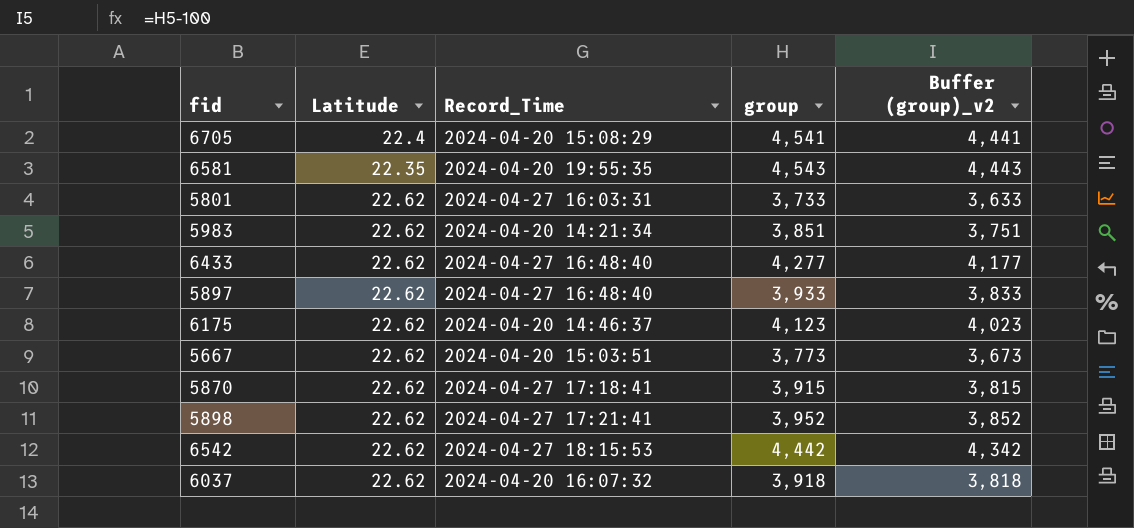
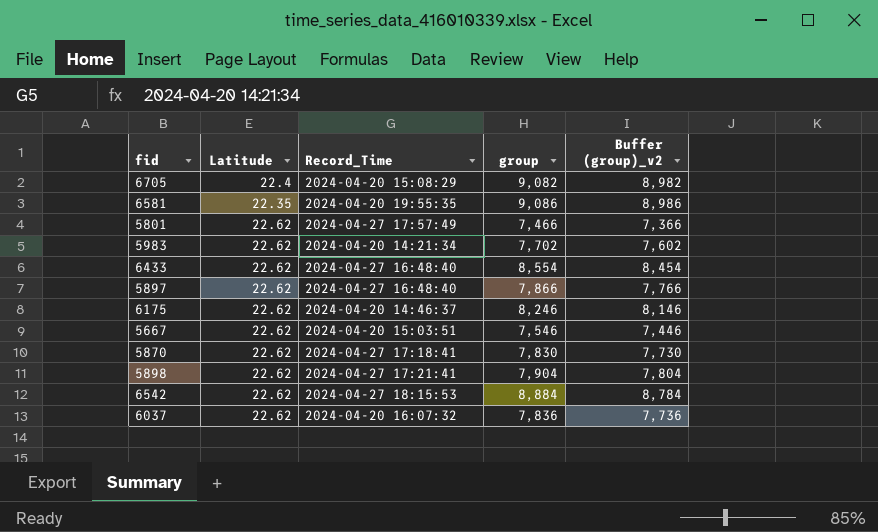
6705 | group: 4,541 -> 9,082
6705 | Buffer (group)_v2: 4,441 -> 8,982
6581 | group: 4,543 -> 9,086
6581 | Buffer (group)_v2: 4,443 -> 8,986
5801 | Record_Time: 2024-04-27 16:03:31 -> 2024-04-27 17:57:49
5801 | group: 3,733 -> 7,466
5801 | Buffer (group)_v2: 3,633 -> 7,366
5983 | group: 3,851 -> 7,702
5983 | Buffer (group)_v2: 3,751 -> 7,602
6433 | group: 4,277 -> 8,554
6433 | Buffer (group)_v2: 4,177 -> 8,454
5897 | group: 3,933 -> 7,866
5897 | Buffer (group)_v2: 3,833 -> 7,766
6175 | group: 4,123 -> 8,246
6175 | Buffer (group)_v2: 4,023 -> 8,146
5667 | group: 3,773 -> 7,546
5667 | Buffer (group)_v2: 3,673 -> 7,446
5870 | group: 3,915 -> 7,830
5870 | Buffer (group)_v2: 3,815 -> 7,730
5898 | group: 3,952 -> 7,904
5898 | Buffer (group)_v2: 3,852 -> 7,804
6542 | group: 4,442 -> 8,884
6542 | Buffer (group)_v2: 4,342 -> 8,784
6037 | group: 3,918 -> 7,836
6037 | Buffer (group)_v2: 3,818 -> 7,736

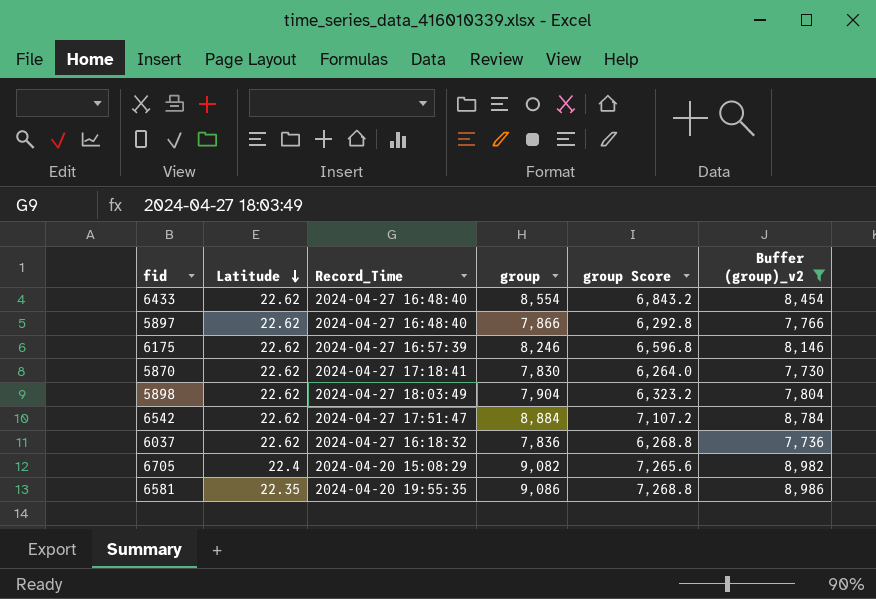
filter: none -> Buffer (group)_v2 >= 7,730
row order: none -> Latitude descending
column group Score | formula: none -> [group] * 0.8
6175 | Record_Time: 2024-04-20 14:46:37 -> 2024-04-27 16:57:39
5898 | Record_Time: 2024-04-27 17:21:41 -> 2024-04-27 18:03:49
6542 | Record_Time: 2024-04-27 18:15:53 -> 2024-04-27 17:51:47
6037 | Record_Time: 2024-04-20 16:07:32 -> 2024-04-27 16:18:32

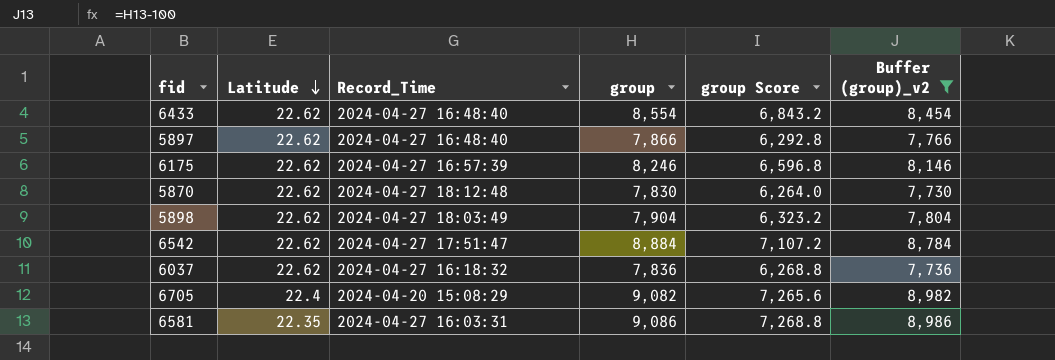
5870 | Record_Time: 2024-04-27 17:18:41 -> 2024-04-27 18:12:48
6581 | Record_Time: 2024-04-20 19:55:35 -> 2024-04-27 16:03:31

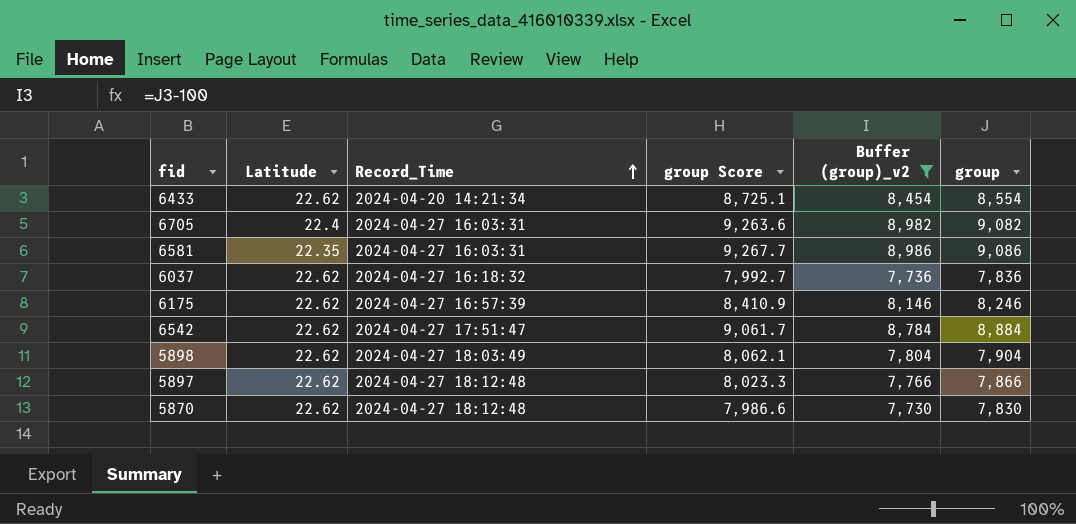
row order: Latitude descending -> Record_Time ascending
column group Score | formula: [group] * 0.8 -> [group] * 1.02
column group | position: 4 -> 6
6433 | Record_Time: 2024-04-27 16:48:40 -> 2024-04-20 14:21:34
6705 | Record_Time: 2024-04-20 15:08:29 -> 2024-04-27 16:03:31
5897 | Record_Time: 2024-04-27 16:48:40 -> 2024-04-27 18:12:48

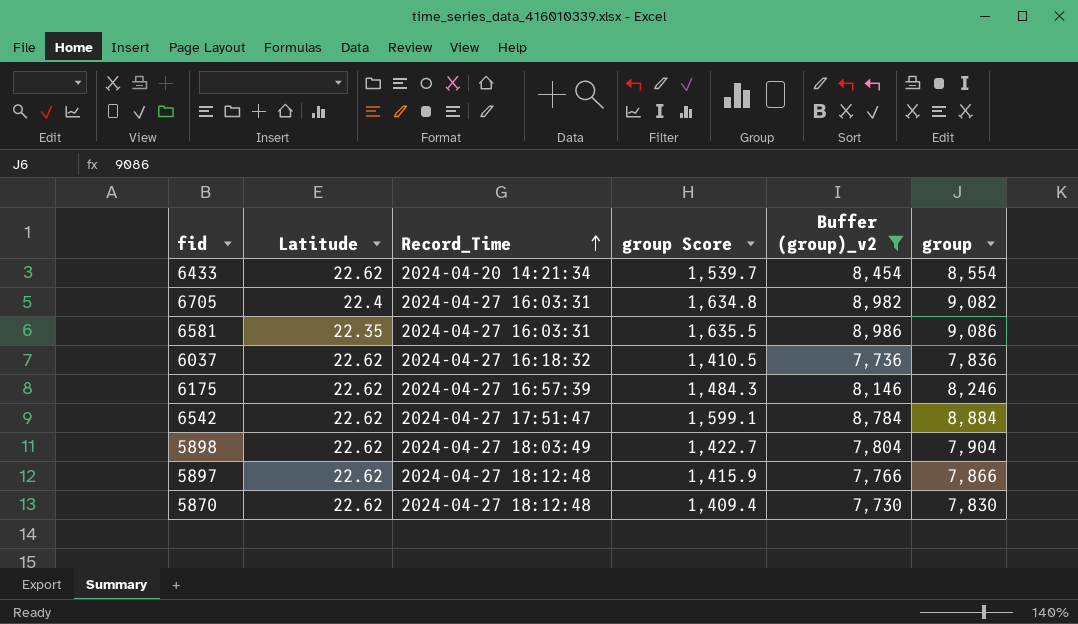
column group Score | formula: [group] * 1.02 -> [group] * 0.18

